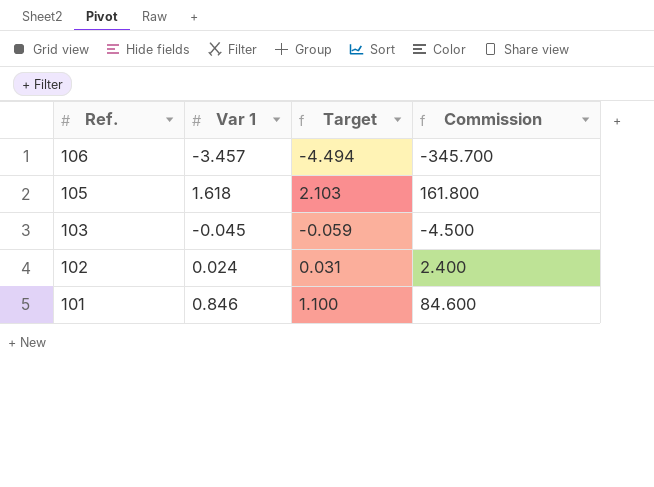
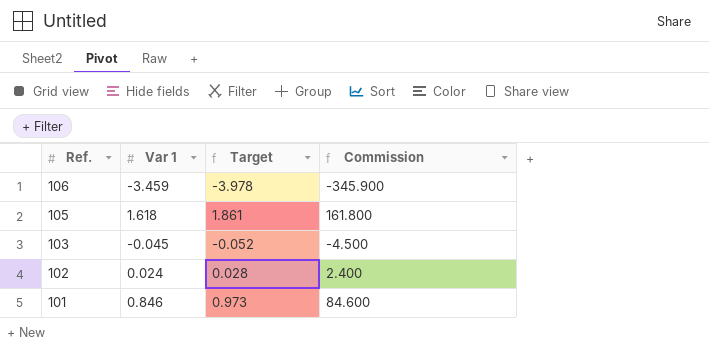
column Target | formula: [Var 1] * 1.3 -> [Var 1] * 1.15
106 | Var 1: -3.457 -> -3.459
106 | Commission: -345.700 -> -345.900

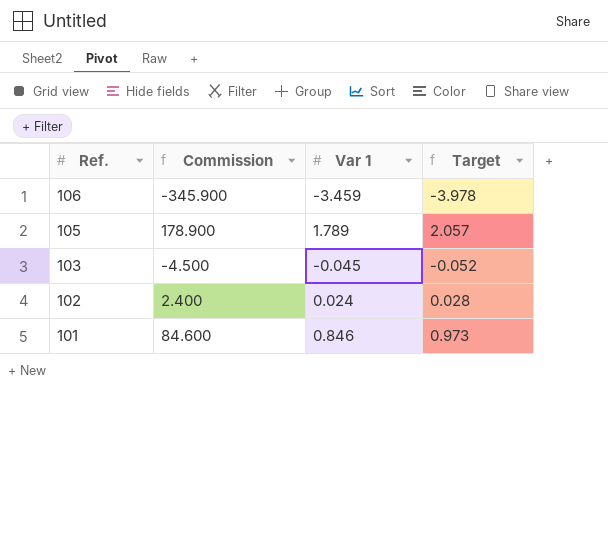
column Commission | position: 4 -> 2
105 | Commission: 161.800 -> 178.900
105 | Var 1: 1.618 -> 1.789
105 | Target: 1.861 -> 2.057

